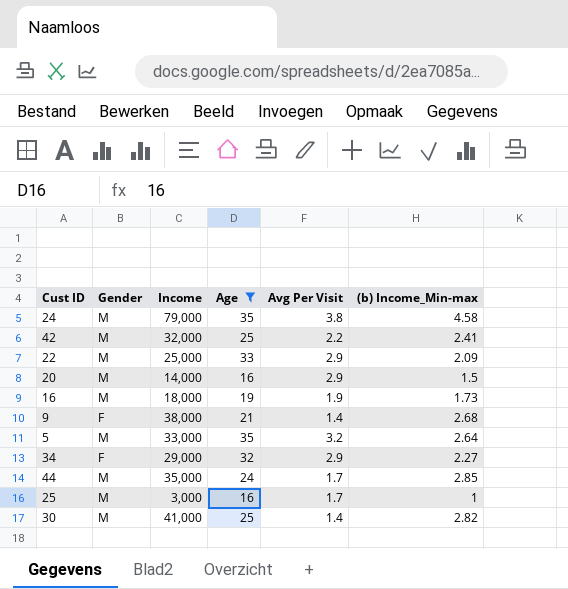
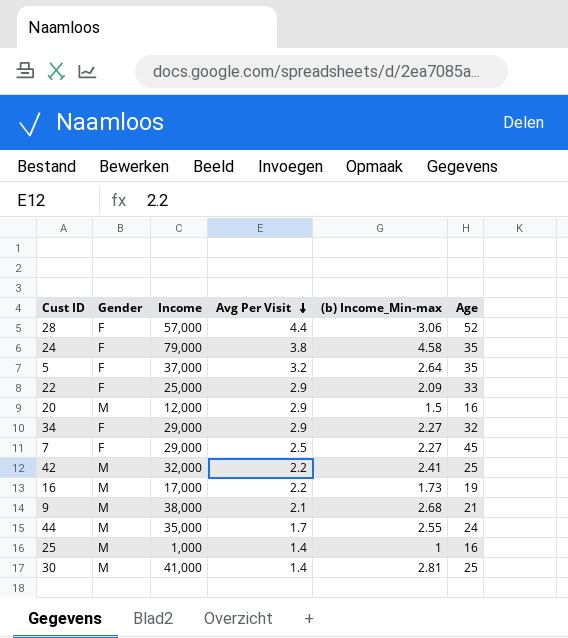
filter: Age <= 35 -> none
row order: none -> Avg Per Visit descending
column Age | position: 4 -> 6
24 | Gender: M -> F
5 | Gender: M -> F
5 | Income: 33,000 -> 37,000
22 | Gender: M -> F
20 | Income: 14,000 -> 12,000
16 | Income: 18,000 -> 17,000
16 | Avg Per Visit: 1.9 -> 2.2
9 | Gender: F -> M
9 | Avg Per Visit: 1.4 -> 2.1
44 | (b) Income_Min-max: 2.85 -> 2.55
25 | Income: 3,000 -> 1,000
25 | Avg Per Visit: 1.7 -> 1.4
30 | (b) Income_Min-max: 2.82 -> 2.81

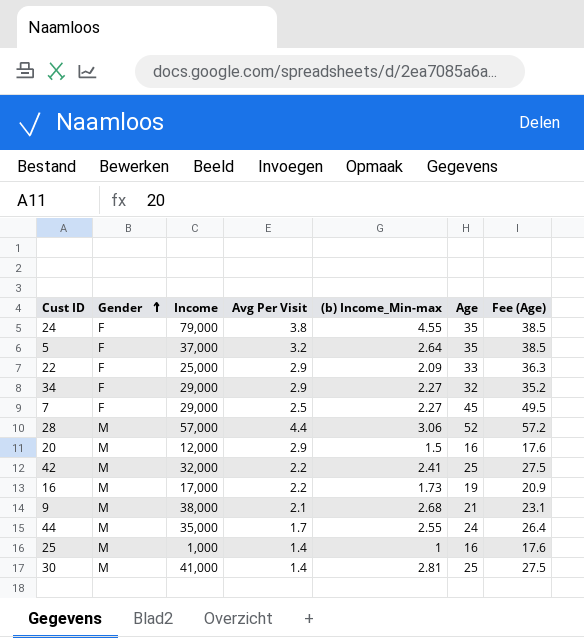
row order: Avg Per Visit descending -> Gender ascending
column Fee (Age) | formula: none -> [Age] * 1.1
24 | (b) Income_Min-max: 4.58 -> 4.55
28 | Gender: F -> M

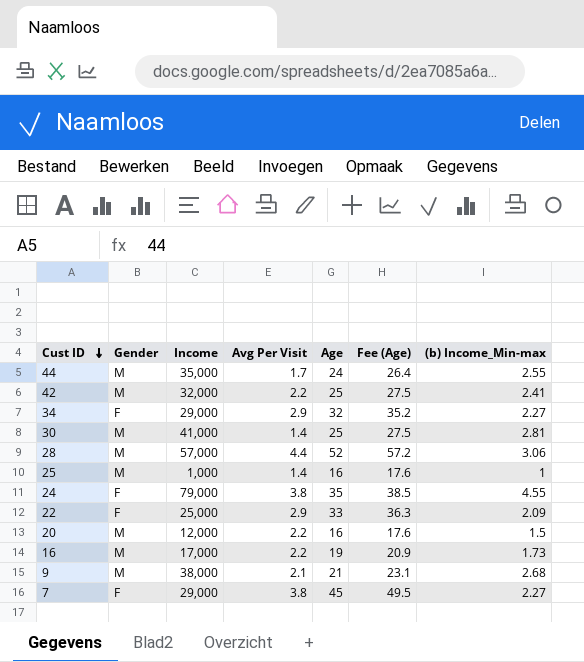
row order: Gender ascending -> Cust ID descending
column (b) Income_Min-max | position: 5 -> 7
row 5: F | 37,000 | 3.2 | 2.64 | 35 | 38.5 -> none
20 | Avg Per Visit: 2.9 -> 2.2
7 | Avg Per Visit: 2.5 -> 3.8

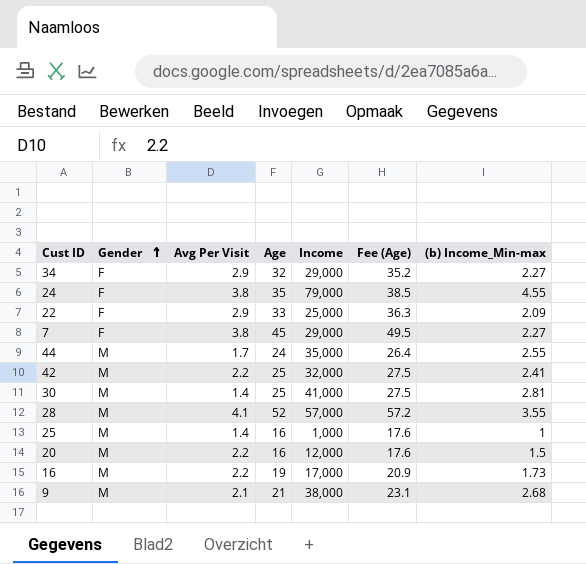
row order: Cust ID descending -> Gender ascending
column Income | position: 3 -> 5
28 | Avg Per Visit: 4.4 -> 4.1
28 | (b) Income_Min-max: 3.06 -> 3.55

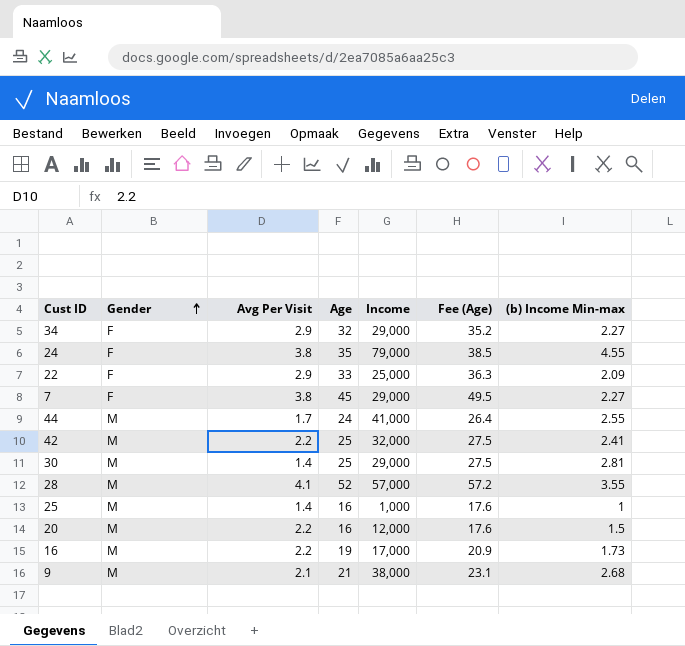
column name: (b) Income_Min-max -> (b) Income Min-max
44 | Income: 35,000 -> 41,000
30 | Income: 41,000 -> 29,000

